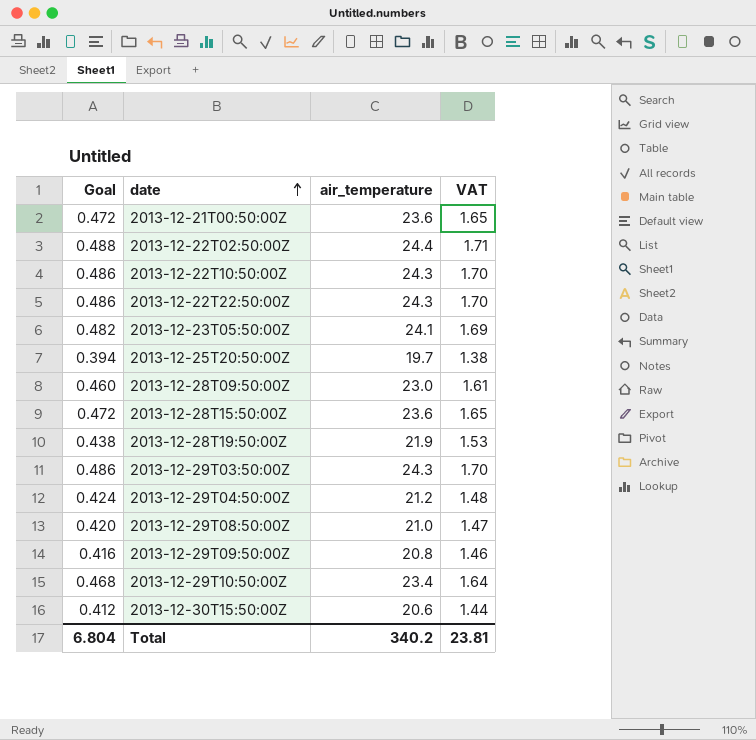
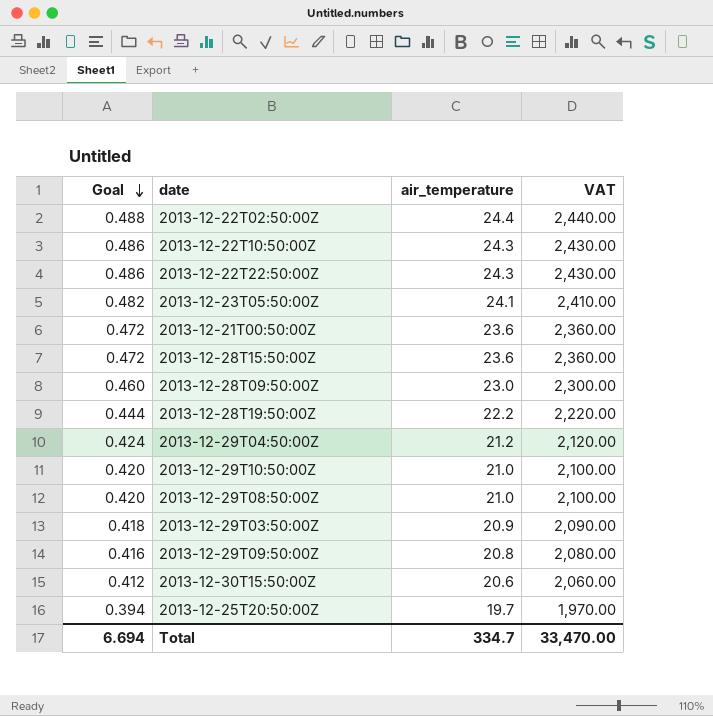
row order: date ascending -> Goal descending
column VAT | formula: [air_temperature] * 0.07 -> [air_temperature] * 100
2013-12-28T19:50:00Z | Goal: 0.438 -> 0.444
2013-12-28T19:50:00Z | air_temperature: 21.9 -> 22.2
2013-12-29T10:50:00Z | Goal: 0.468 -> 0.420
2013-12-29T10:50:00Z | air_temperature: 23.4 -> 21.0
2013-12-29T03:50:00Z | Goal: 0.486 -> 0.418
2013-12-29T03:50:00Z | air_temperature: 24.3 -> 20.9
Total | Goal: 6.804 -> 6.694
Total | air_temperature: 340.2 -> 334.7
Total | VAT: 23.81 -> 33,470.00

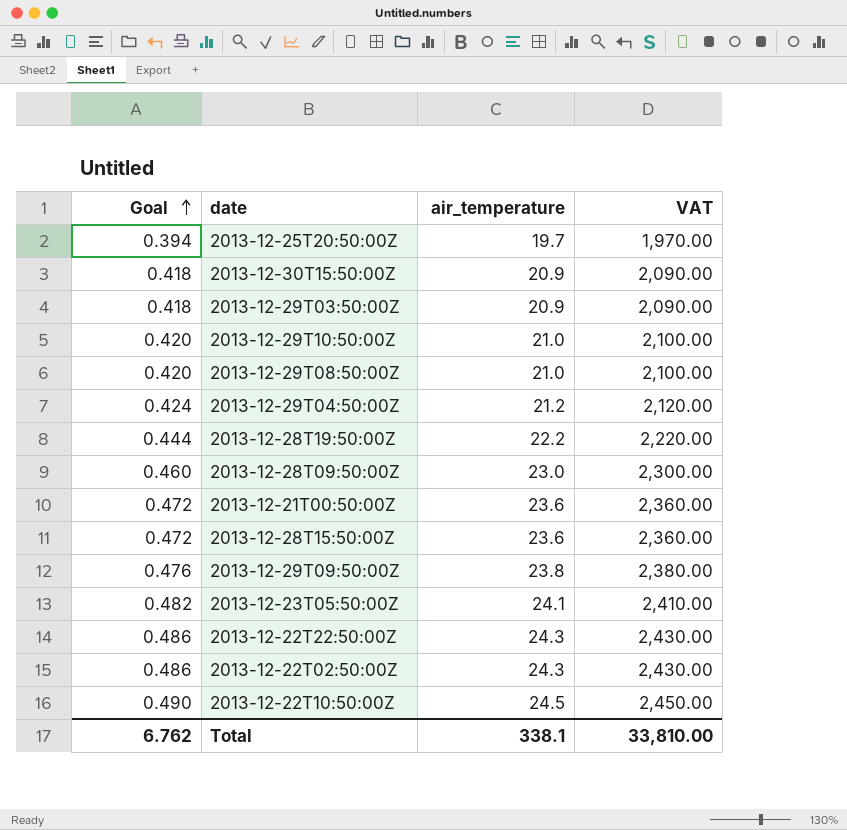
row order: Goal descending -> Goal ascending
2013-12-30T15:50:00Z | Goal: 0.412 -> 0.418
2013-12-30T15:50:00Z | air_temperature: 20.6 -> 20.9
2013-12-30T15:50:00Z | VAT: 2,060.00 -> 2,090.00
2013-12-29T09:50:00Z | Goal: 0.416 -> 0.476
2013-12-29T09:50:00Z | air_temperature: 20.8 -> 23.8
2013-12-29T09:50:00Z | VAT: 2,080.00 -> 2,380.00
2013-12-22T02:50:00Z | Goal: 0.488 -> 0.486
2013-12-22T02:50:00Z | air_temperature: 24.4 -> 24.3
2013-12-22T02:50:00Z | VAT: 2,440.00 -> 2,430.00
2013-12-22T10:50:00Z | Goal: 0.486 -> 0.490
2013-12-22T10:50:00Z | air_temperature: 24.3 -> 24.5
2013-12-22T10:50:00Z | VAT: 2,430.00 -> 2,450.00
Total | Goal: 6.694 -> 6.762
Total | air_temperature: 334.7 -> 338.1
Total | VAT: 33,470.00 -> 33,810.00

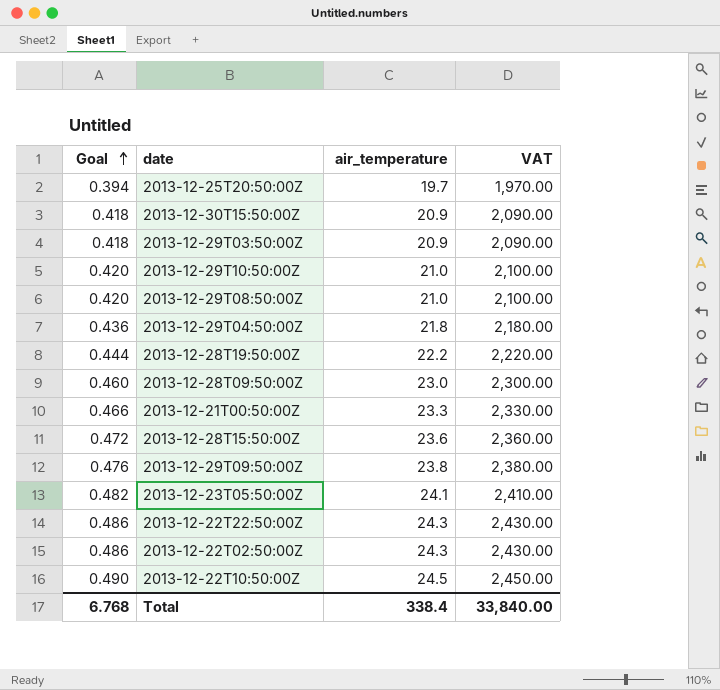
2013-12-29T04:50:00Z | Goal: 0.424 -> 0.436
2013-12-29T04:50:00Z | air_temperature: 21.2 -> 21.8
2013-12-29T04:50:00Z | VAT: 2,120.00 -> 2,180.00
2013-12-21T00:50:00Z | Goal: 0.472 -> 0.466
2013-12-21T00:50:00Z | air_temperature: 23.6 -> 23.3
2013-12-21T00:50:00Z | VAT: 2,360.00 -> 2,330.00
Total | Goal: 6.762 -> 6.768
Total | air_temperature: 338.1 -> 338.4
Total | VAT: 33,810.00 -> 33,840.00

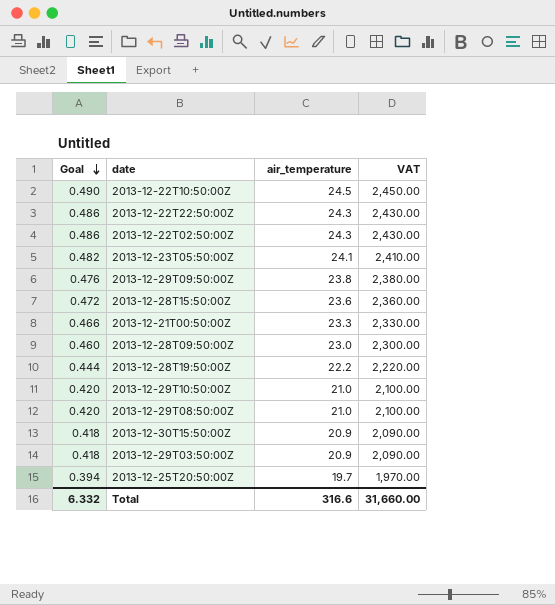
row order: Goal ascending -> Goal descending
row 2013-12-29T04:50:00Z: 0.436 | 21.8 | 2,180.00 -> none
Total | Goal: 6.768 -> 6.332
Total | air_temperature: 338.4 -> 316.6
Total | VAT: 33,840.00 -> 31,660.00

